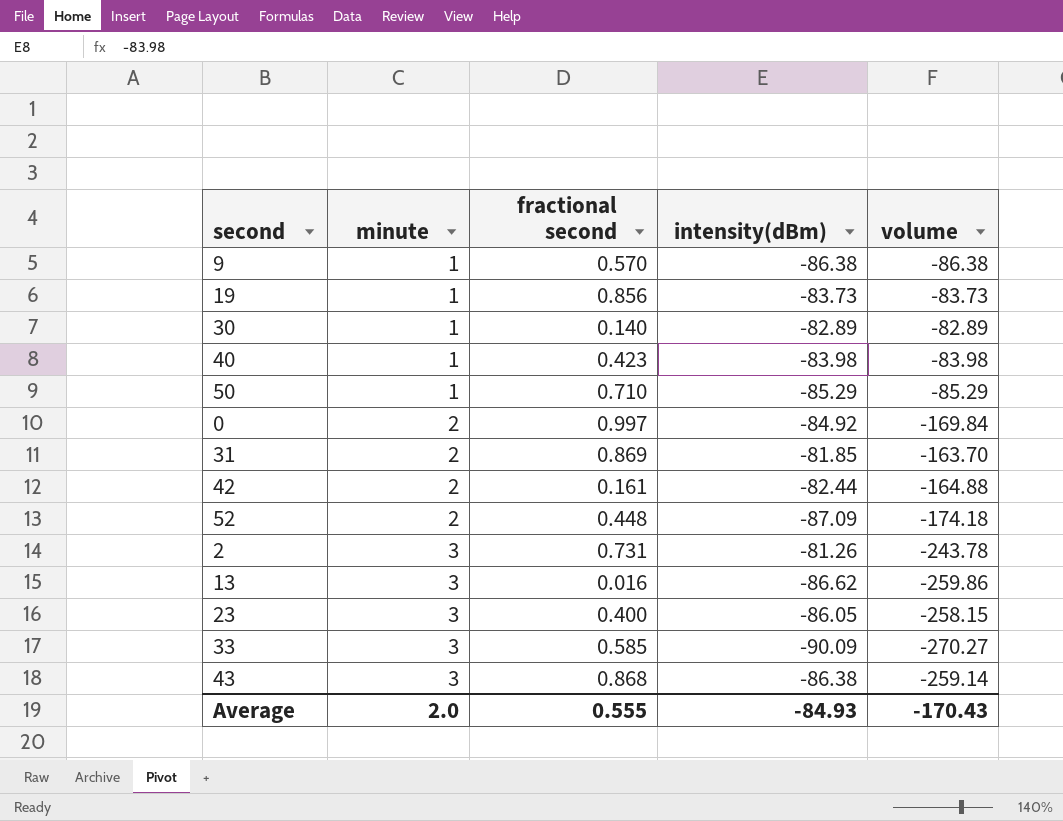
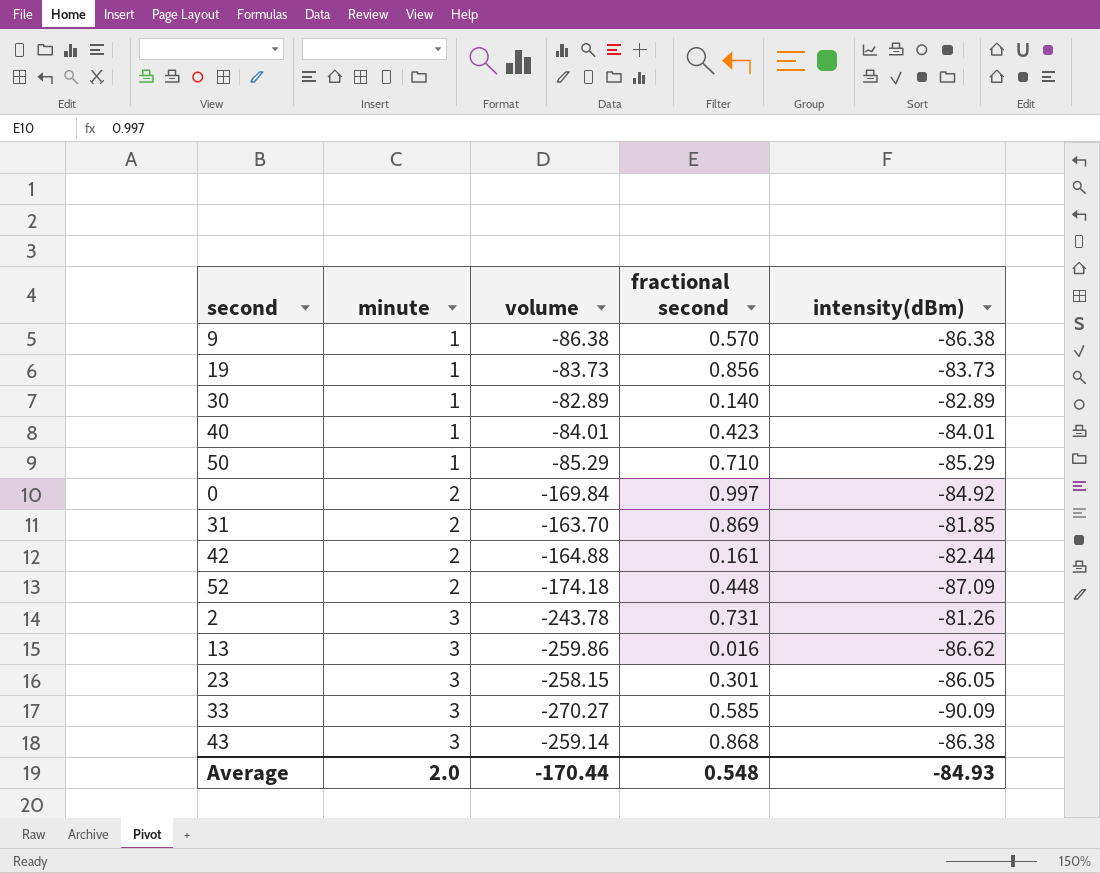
column volume | position: 5 -> 3
40 | volume: -83.98 -> -84.01
40 | intensity(dBm): -83.98 -> -84.01
23 | fractional second: 0.400 -> 0.301
Average | volume: -170.43 -> -170.44
Average | fractional second: 0.555 -> 0.548

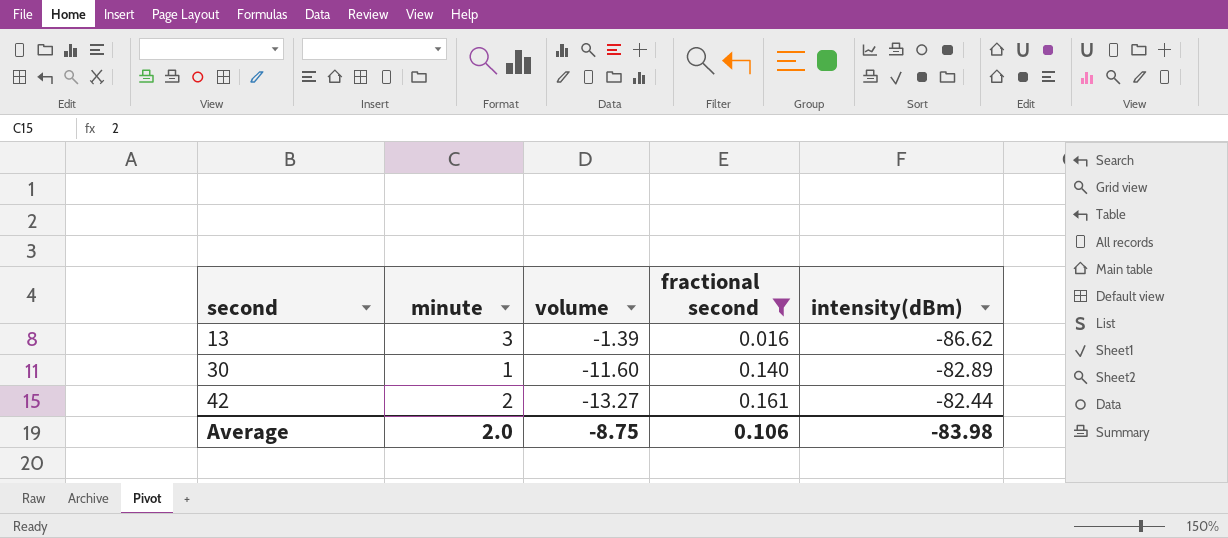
filter: none -> fractional second <= 0.161
row order: minute ascending -> second ascending
column volume | formula: [minute] * [intensity(dBm)] -> [fractional second] * [intensity(dBm)]
Average | volume: -170.44 -> -8.75
Average | fractional second: 0.548 -> 0.106
Average | intensity(dBm): -84.93 -> -83.98

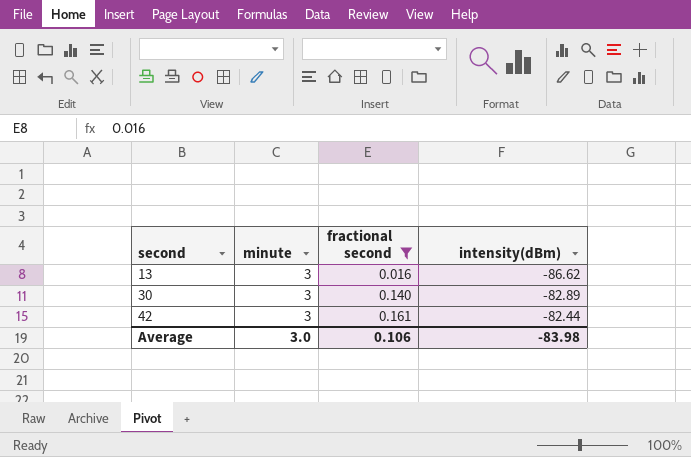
column volume | formula: [fractional second] * [intensity(dBm)] -> none
30 | minute: 1 -> 3
42 | minute: 2 -> 3
Average | minute: 2.0 -> 3.0

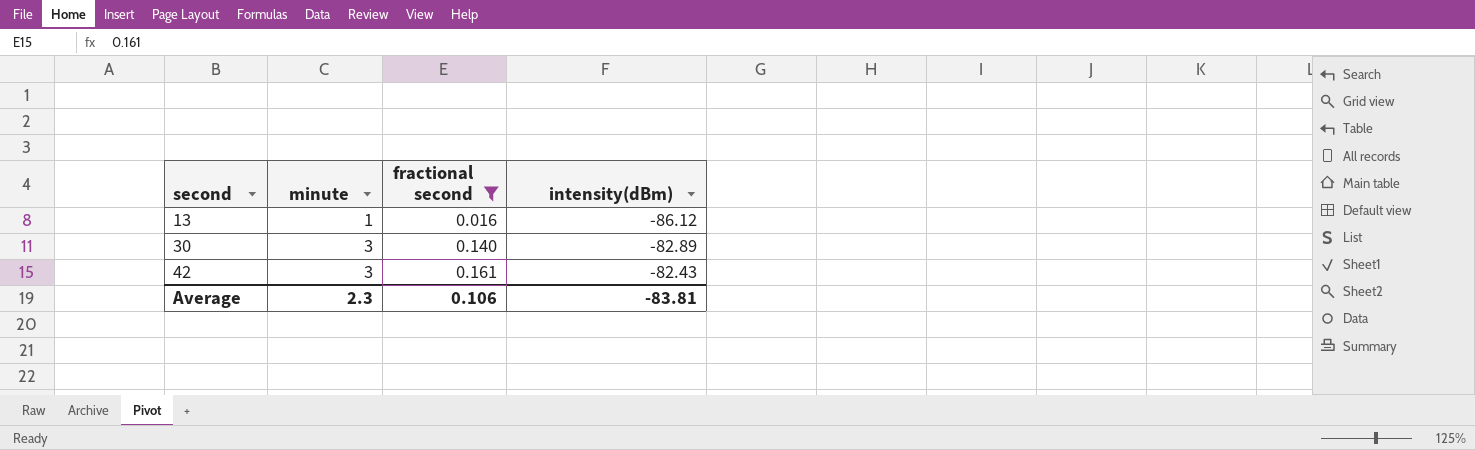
13 | minute: 3 -> 1
13 | intensity(dBm): -86.62 -> -86.12
42 | intensity(dBm): -82.44 -> -82.43
Average | minute: 3.0 -> 2.3
Average | intensity(dBm): -83.98 -> -83.81

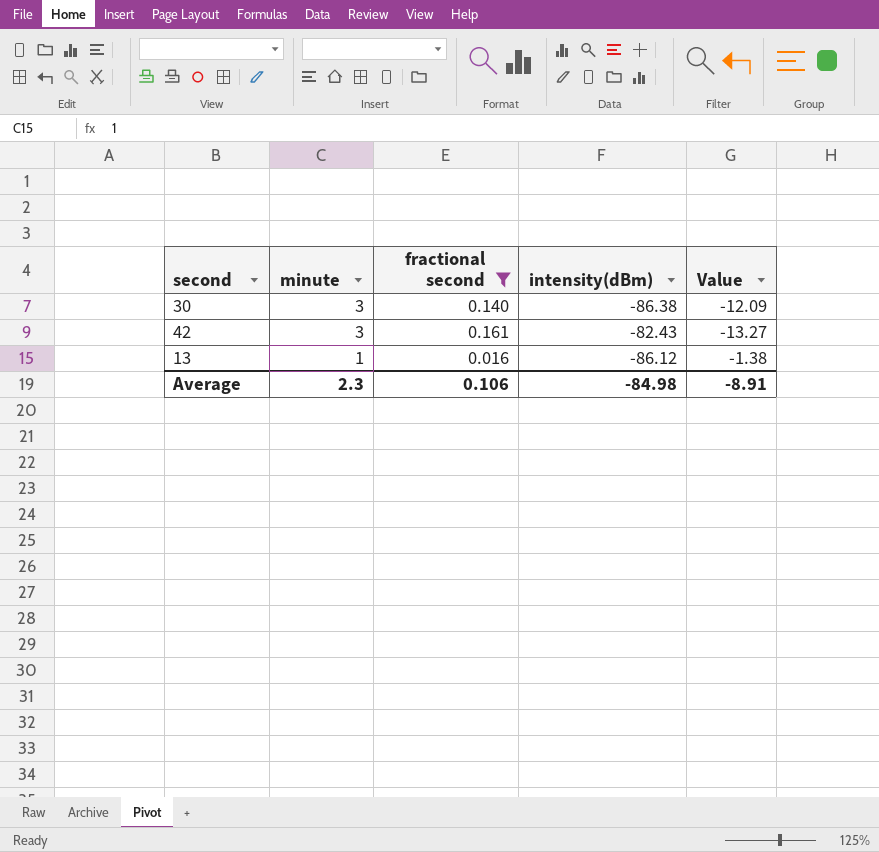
row order: second ascending -> minute descending
column Value | formula: none -> [fractional second] * [intensity(dBm)]
30 | intensity(dBm): -82.89 -> -86.38
Average | intensity(dBm): -83.81 -> -84.98

